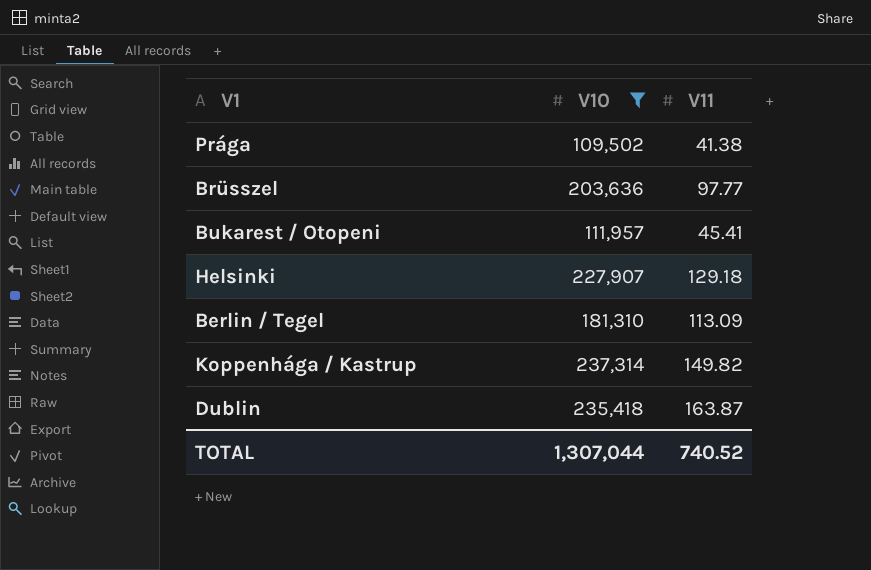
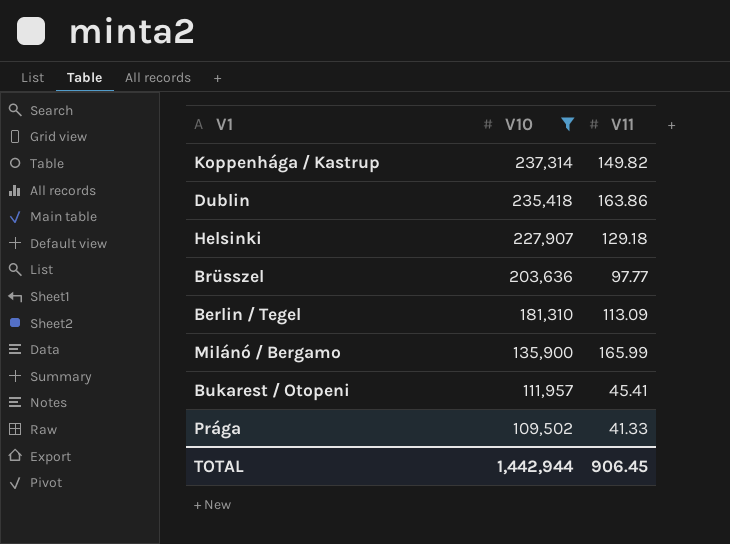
row order: none -> V10 descending
Dublin | V11: 163.87 -> 163.86
row Milánó / Bergamo: none -> 135,900 | 165.99
Prága | V11: 41.38 -> 41.33
TOTAL | V10: 1,307,044 -> 1,442,944
TOTAL | V11: 740.52 -> 906.45

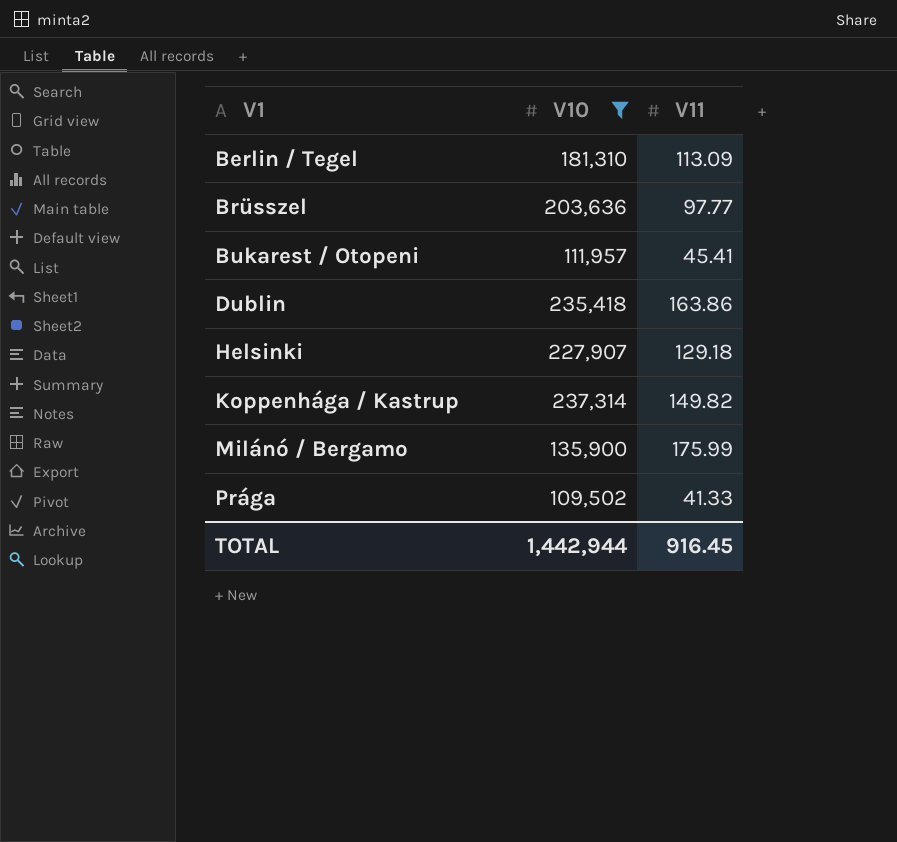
row order: V10 descending -> V1 ascending
Milánó / Bergamo | V11: 165.99 -> 175.99
TOTAL | V11: 906.45 -> 916.45

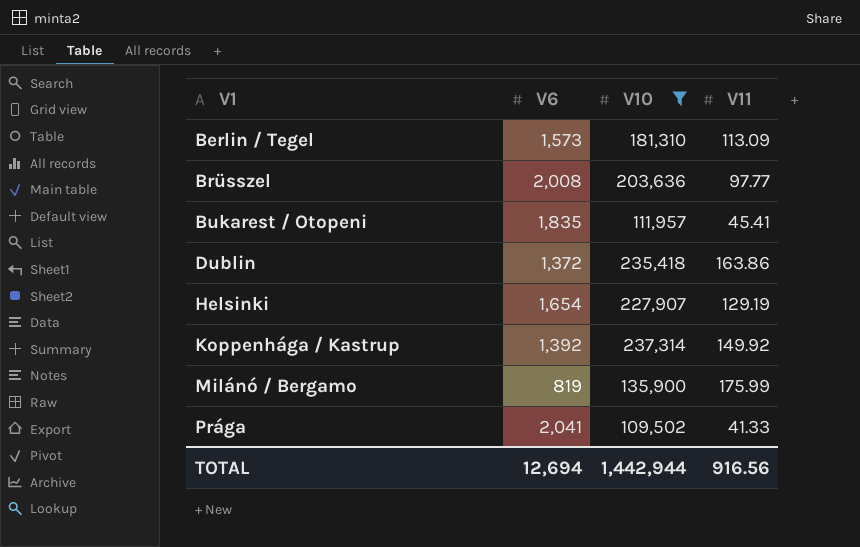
column V6 | position: none -> 2
Helsinki | V11: 129.18 -> 129.19
Koppenhága / Kastrup | V11: 149.82 -> 149.92
TOTAL | V11: 916.45 -> 916.56

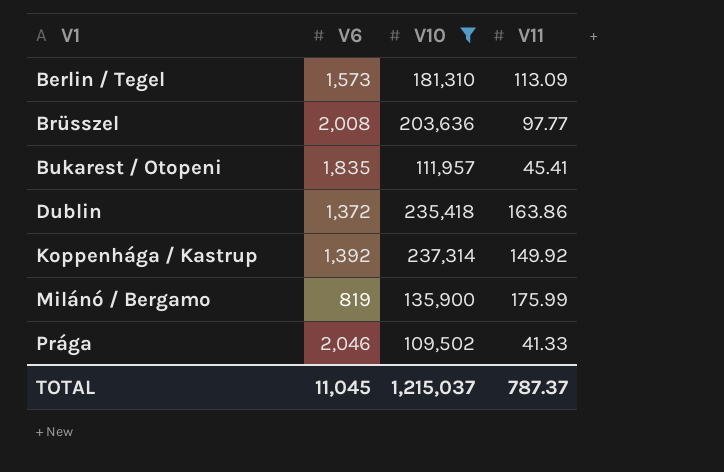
row Helsinki: 1,654 | 227,907 | 129.19 -> none
Prága | V6: 2,041 -> 2,046
TOTAL | V6: 12,694 -> 11,045
TOTAL | V10: 1,442,944 -> 1,215,037
TOTAL | V11: 916.56 -> 787.37

